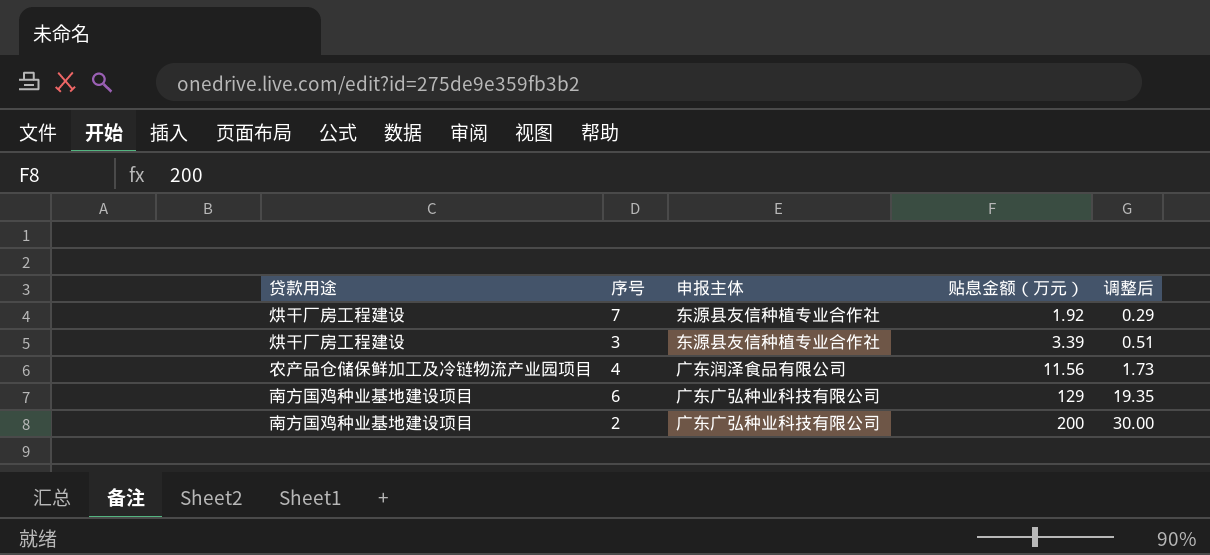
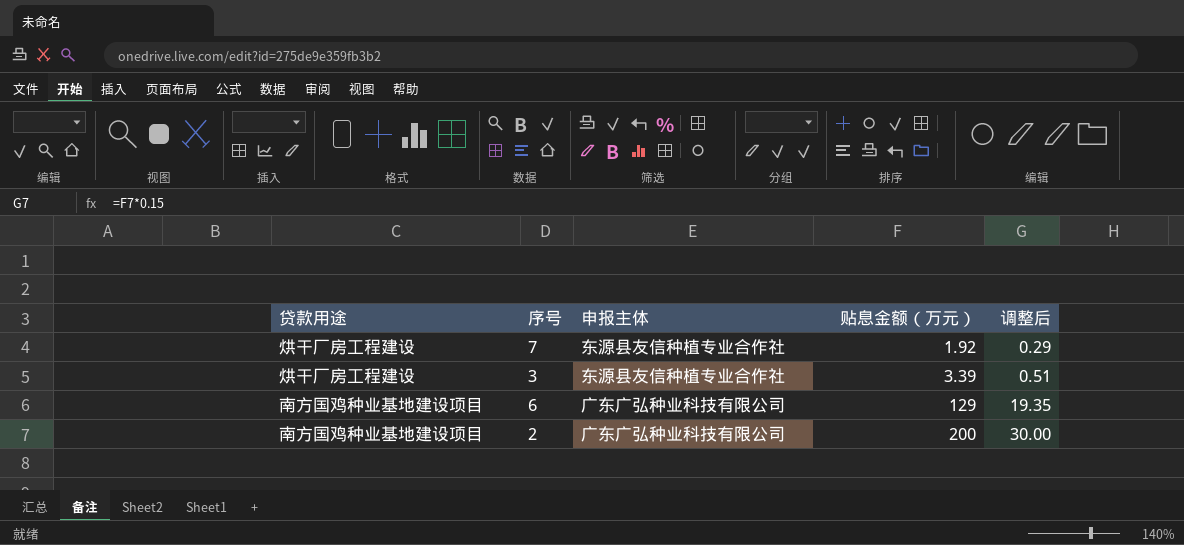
row 4: 农产品仓储保鲜加工及冷链物流产业园项目 | 广东润泽食品有限公司 | 11.56 | 1.73 -> none

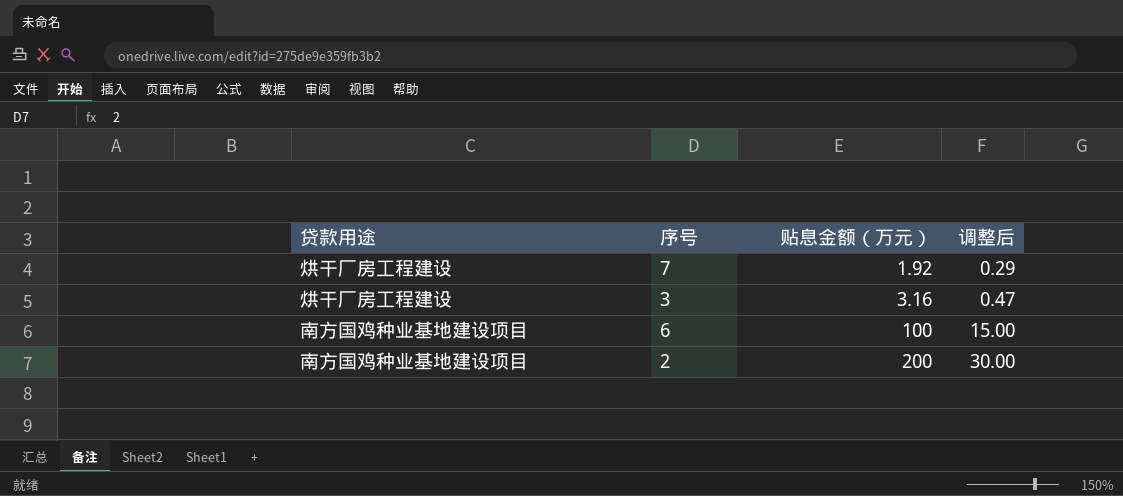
column 申报主体 | position: 3 -> none
3 | 贴息金额（万元）: 3.39 -> 3.16
3 | 调整后: 0.51 -> 0.47
6 | 贴息金额（万元）: 129 -> 100
6 | 调整后: 19.35 -> 15.00

